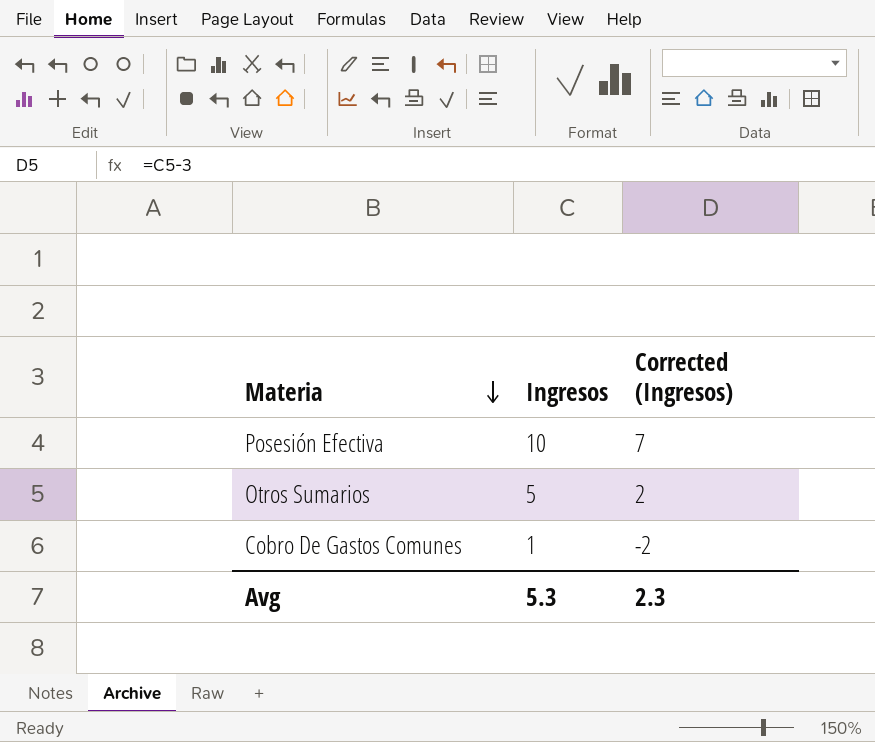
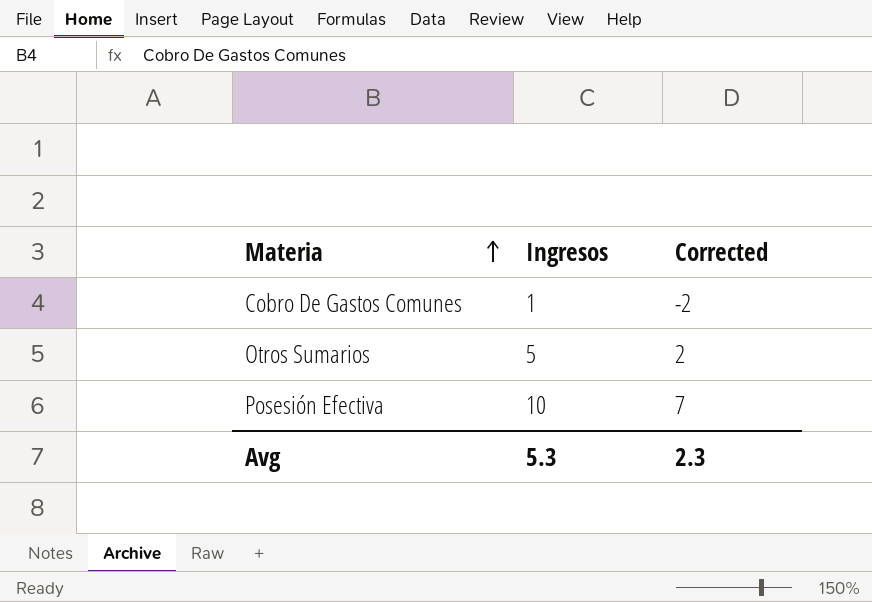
row order: Materia descending -> Materia ascending
column name: Corrected (Ingresos) -> Corrected

